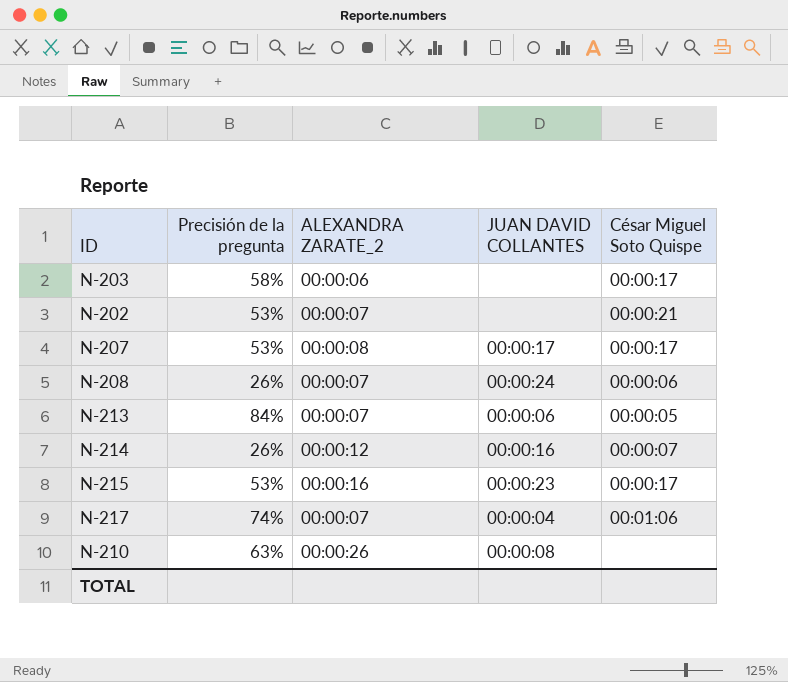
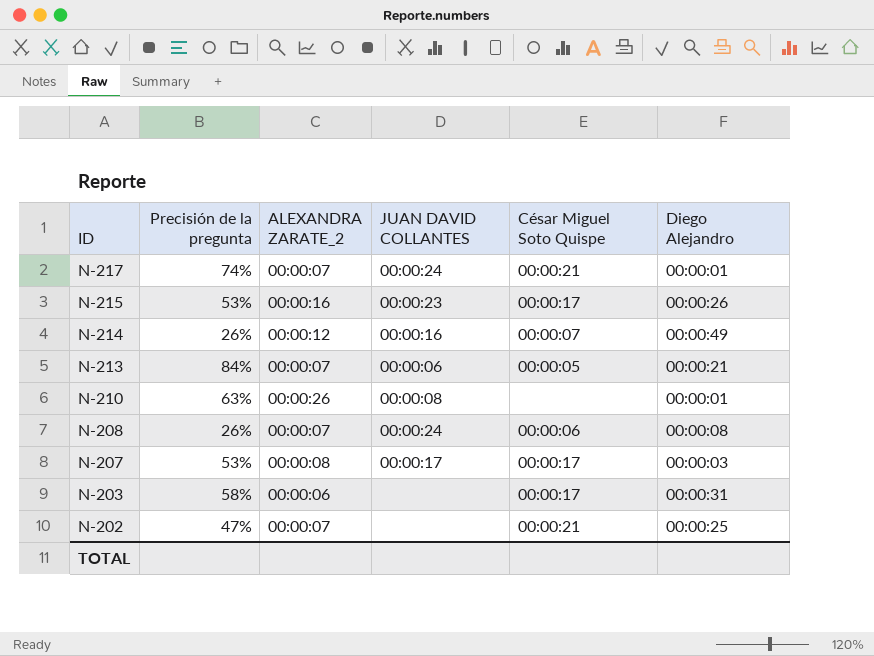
row order: none -> ID descending
column Diego Alejandro | position: none -> 6
N-217 | JUAN DAVID COLLANTES: 00:00:04 -> 00:00:24
N-217 | César Miguel Soto Quispe: 00:01:06 -> 00:00:21
N-202 | Precisión de la pregunta: 53% -> 47%

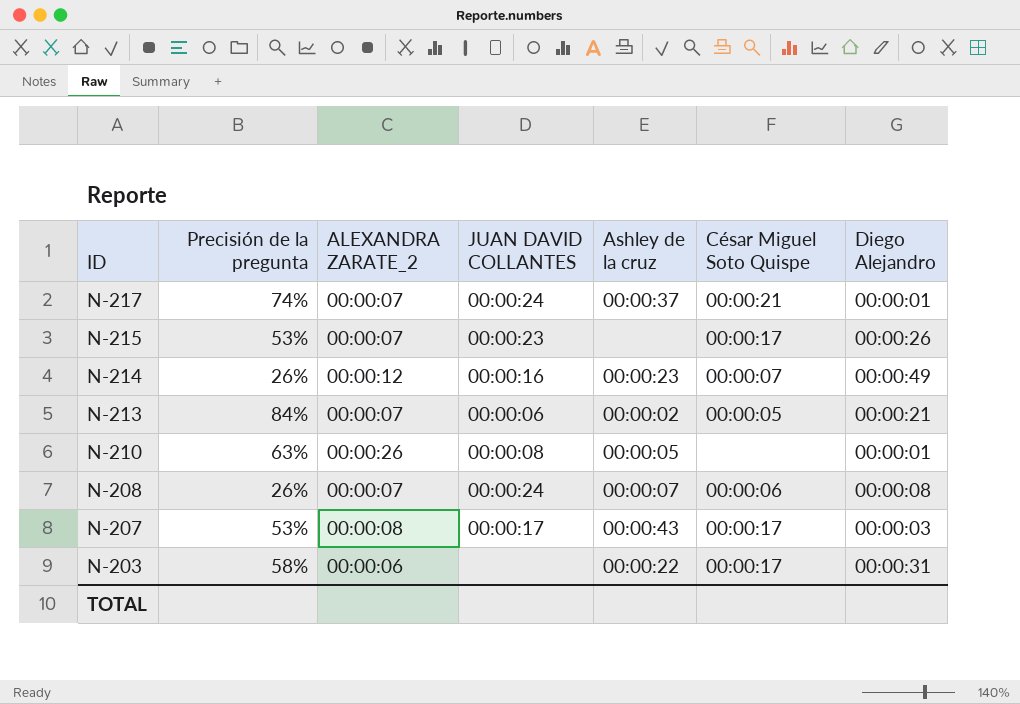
column Ashley de la cruz | position: none -> 5
row N-202: 47% | 00:00:07 | none | 00:00:21 | 00:00:25 -> none
N-215 | ALEXANDRA ZARATE_2: 00:00:16 -> 00:00:07

